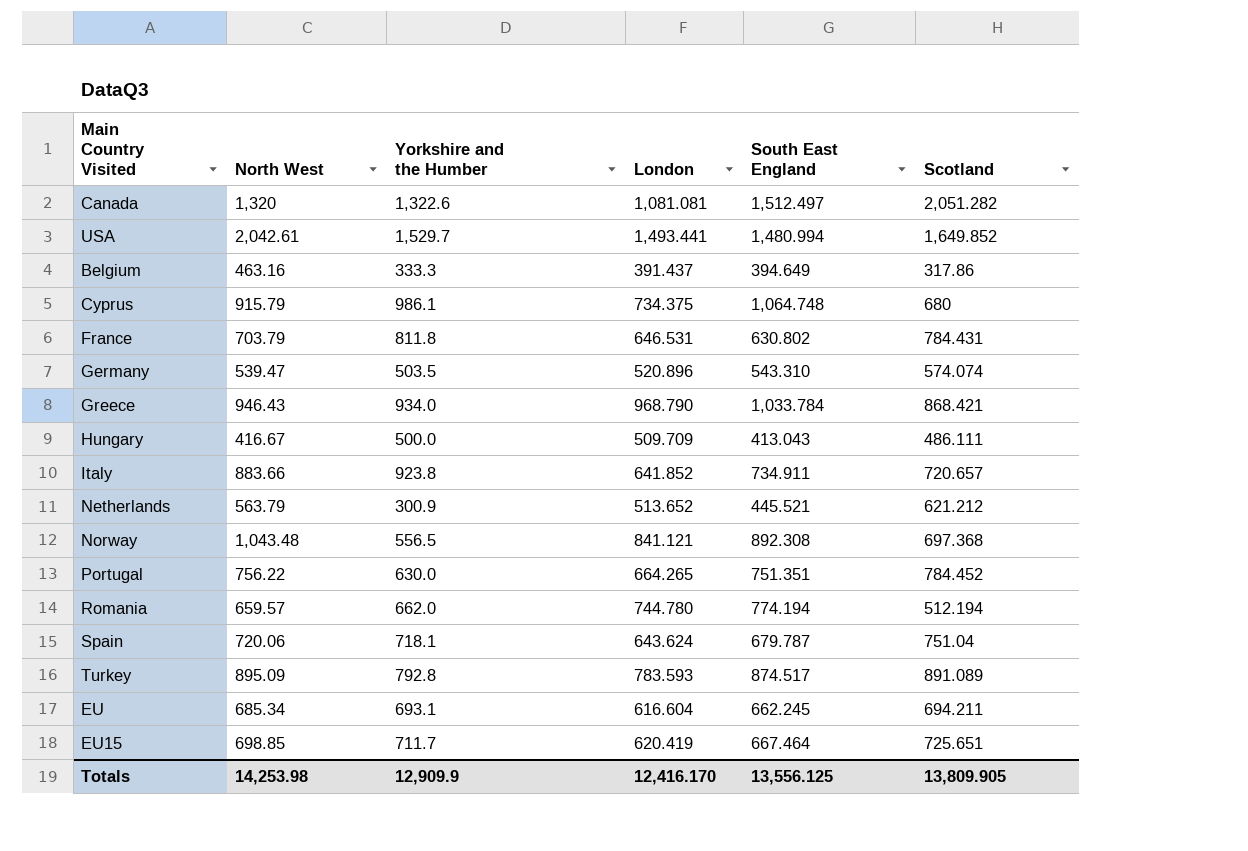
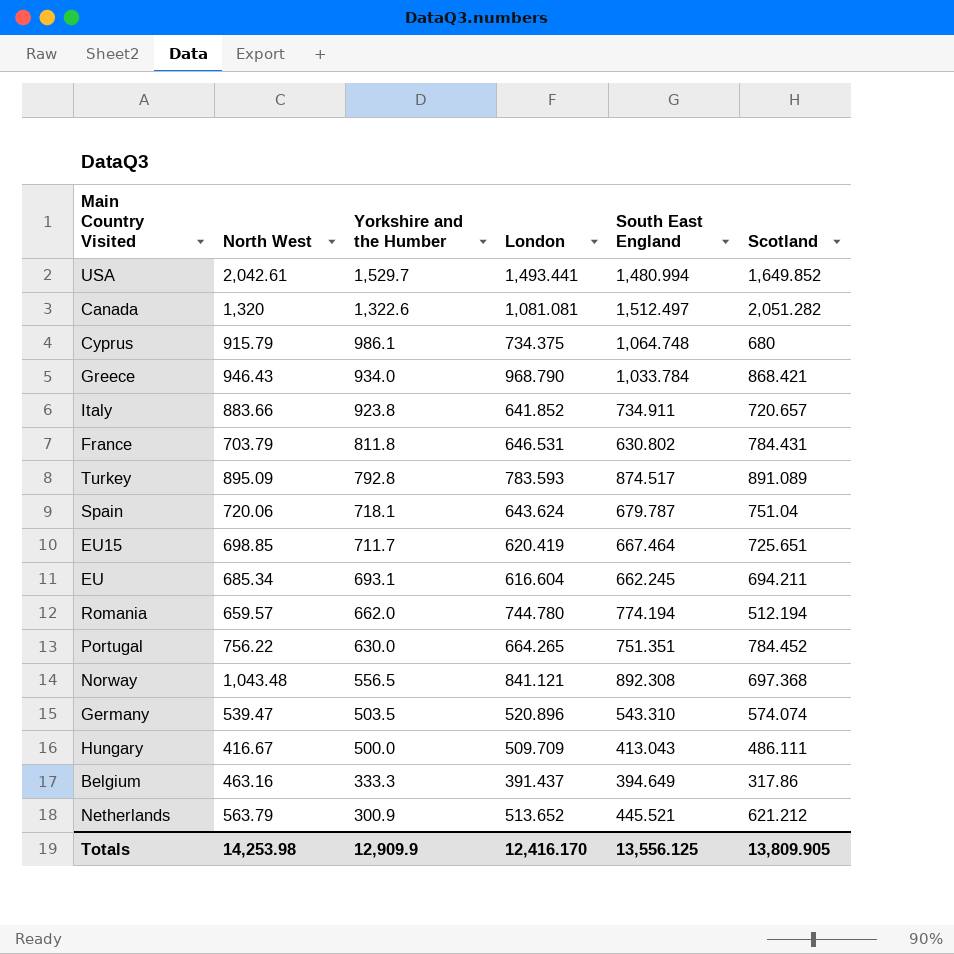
row order: none -> Yorkshire and the Humber descending

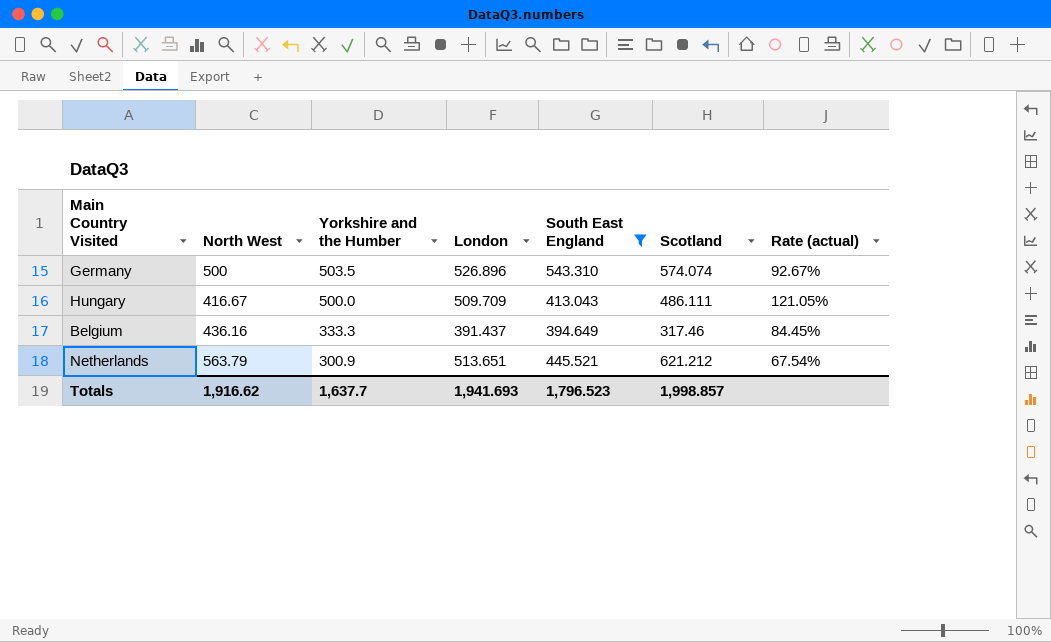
filter: none -> South East England <= 543.310
column Rate (actual) | formula: none -> [Yorkshire and the Humber] / [South East England]
Germany | North West: 539.47 -> 500
Germany | London: 520.896 -> 526.896
Belgium | North West: 463.16 -> 436.16
Belgium | Scotland: 317.86 -> 317.46
Netherlands | London: 513.652 -> 513.651
Totals | North West: 14,253.98 -> 1,916.62
Totals | Yorkshire and the Humber: 12,909.9 -> 1,637.7
Totals | London: 12,416.170 -> 1,941.693
Totals | South East England: 13,556.125 -> 1,796.523
Totals | Scotland: 13,809.905 -> 1,998.857

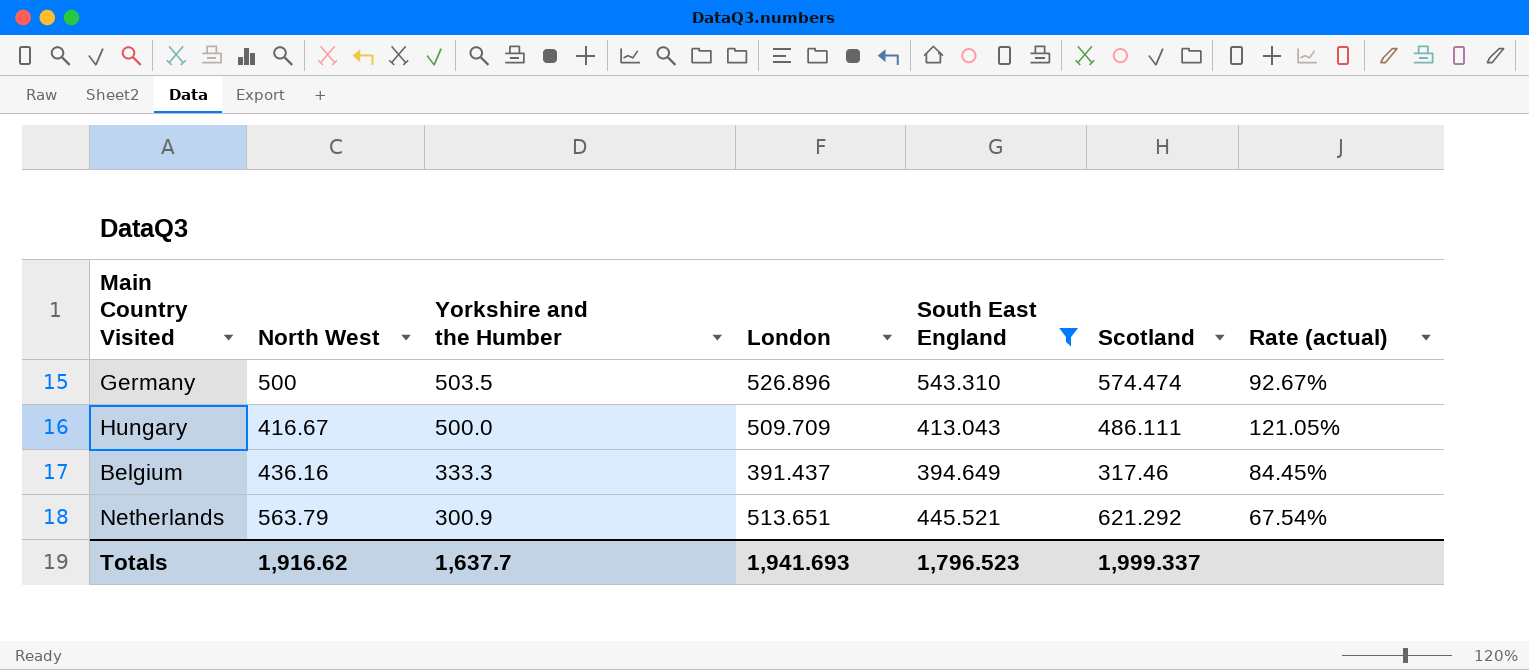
Germany | Scotland: 574.074 -> 574.474
Netherlands | Scotland: 621.212 -> 621.292
Totals | Scotland: 1,998.857 -> 1,999.337

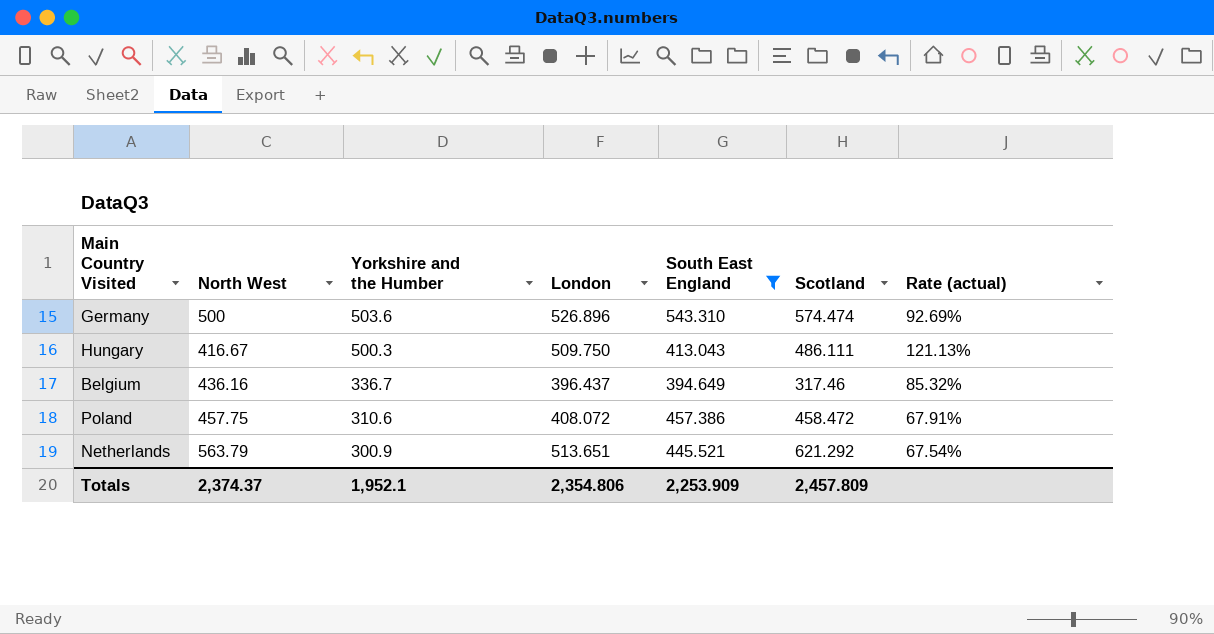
Germany | Yorkshire and the Humber: 503.5 -> 503.6
Germany | Rate (actual): 92.67% -> 92.69%
Hungary | Yorkshire and the Humber: 500.0 -> 500.3
Hungary | London: 509.709 -> 509.750
Hungary | Rate (actual): 121.05% -> 121.13%
Belgium | Yorkshire and the Humber: 333.3 -> 336.7
Belgium | London: 391.437 -> 396.437
Belgium | Rate (actual): 84.45% -> 85.32%
row Poland: none -> 457.75 | 310.6 | 408.072 | 457.386 | 458.472 | 67.91%
Totals | North West: 1,916.62 -> 2,374.37
Totals | Yorkshire and the Humber: 1,637.7 -> 1,952.1
Totals | London: 1,941.693 -> 2,354.806
Totals | South East England: 1,796.523 -> 2,253.909
Totals | Scotland: 1,999.337 -> 2,457.809

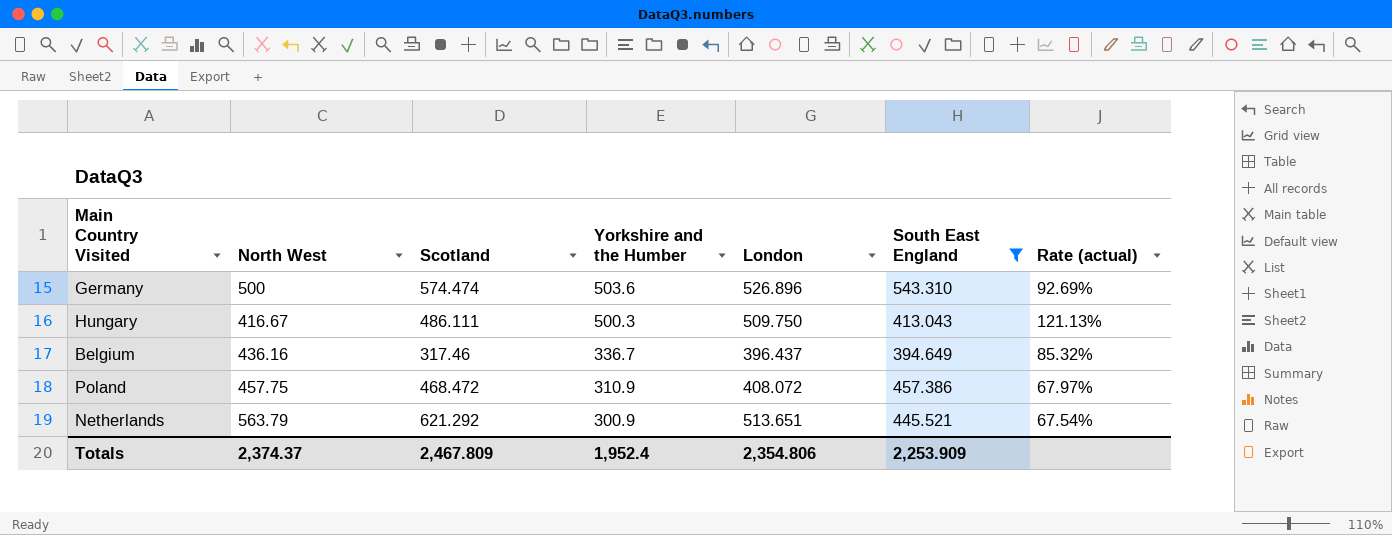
column Scotland | position: 6 -> 3
Poland | Scotland: 458.472 -> 468.472
Poland | Yorkshire and the Humber: 310.6 -> 310.9
Poland | Rate (actual): 67.91% -> 67.97%
Totals | Scotland: 2,457.809 -> 2,467.809
Totals | Yorkshire and the Humber: 1,952.1 -> 1,952.4

